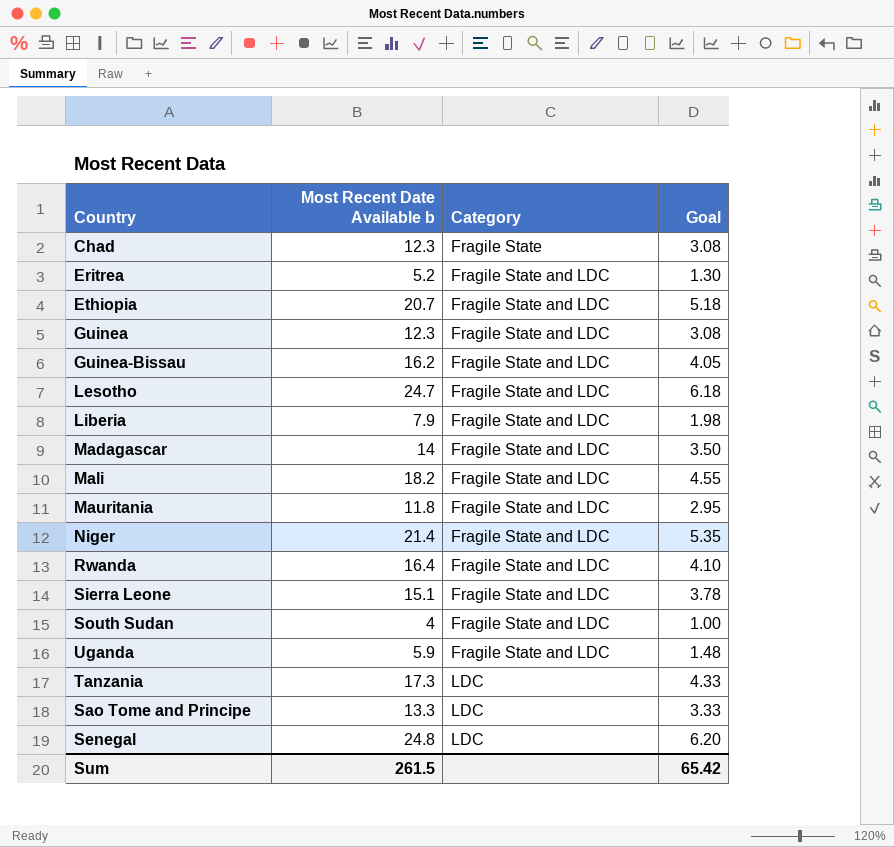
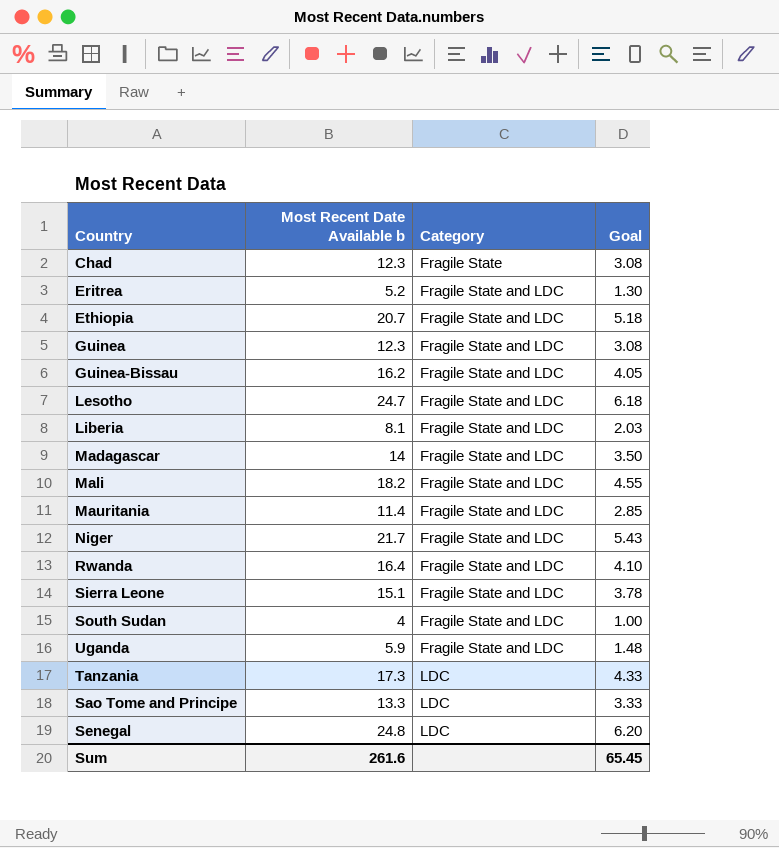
Liberia | Most Recent Date Available b: 7.9 -> 8.1
Liberia | Goal: 1.98 -> 2.03
Mauritania | Most Recent Date Available b: 11.8 -> 11.4
Mauritania | Goal: 2.95 -> 2.85
Niger | Most Recent Date Available b: 21.4 -> 21.7
Niger | Goal: 5.35 -> 5.43
Sum | Most Recent Date Available b: 261.5 -> 261.6
Sum | Goal: 65.42 -> 65.45

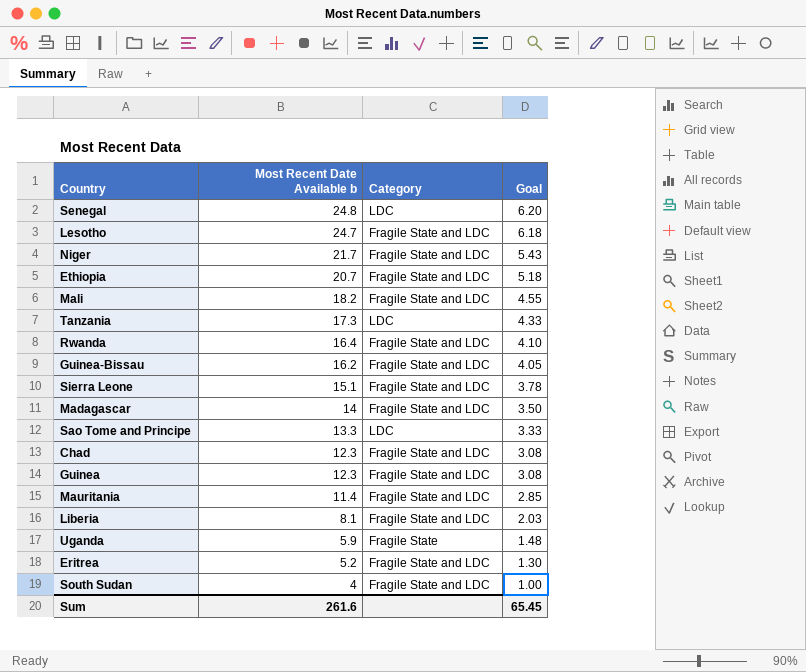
row order: Category ascending -> Most Recent Date Available b descending
Chad | Category: Fragile State -> Fragile State and LDC
Uganda | Category: Fragile State and LDC -> Fragile State

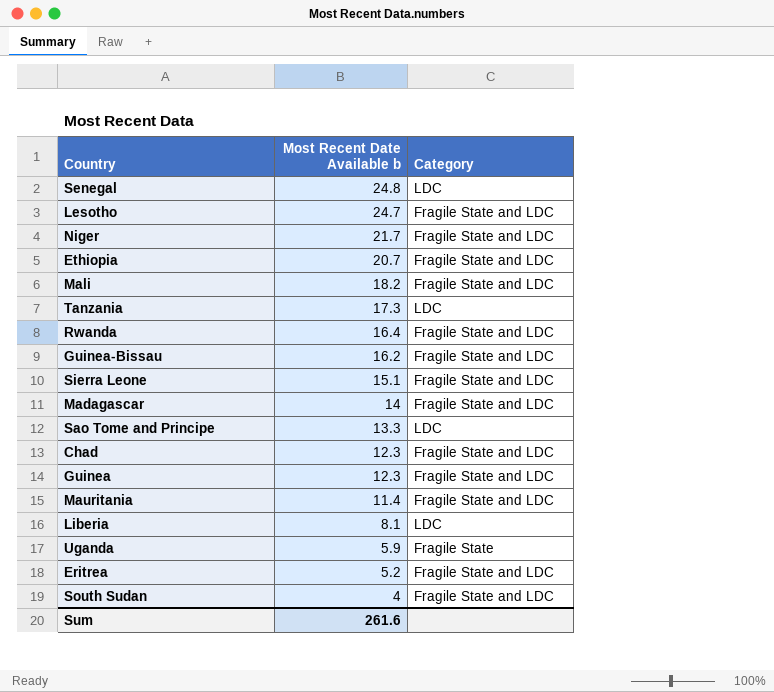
column Goal | formula: [Most Recent Date Available b] * 0.25 -> none
Liberia | Category: Fragile State and LDC -> LDC

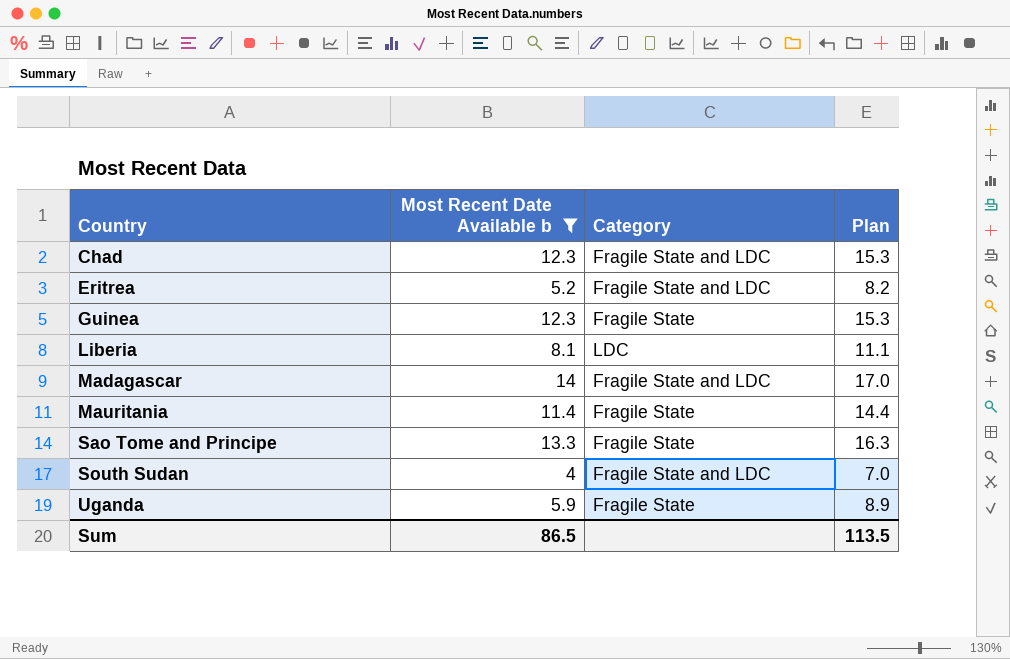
filter: none -> Most Recent Date Available b <= 14
row order: Most Recent Date Available b descending -> Country ascending
column Plan | formula: none -> [Most Recent Date Available b] + 3
Guinea | Category: Fragile State and LDC -> Fragile State
Mauritania | Category: Fragile State and LDC -> Fragile State
Sao Tome and Principe | Category: LDC -> Fragile State
Sum | Most Recent Date Available b: 261.6 -> 86.5

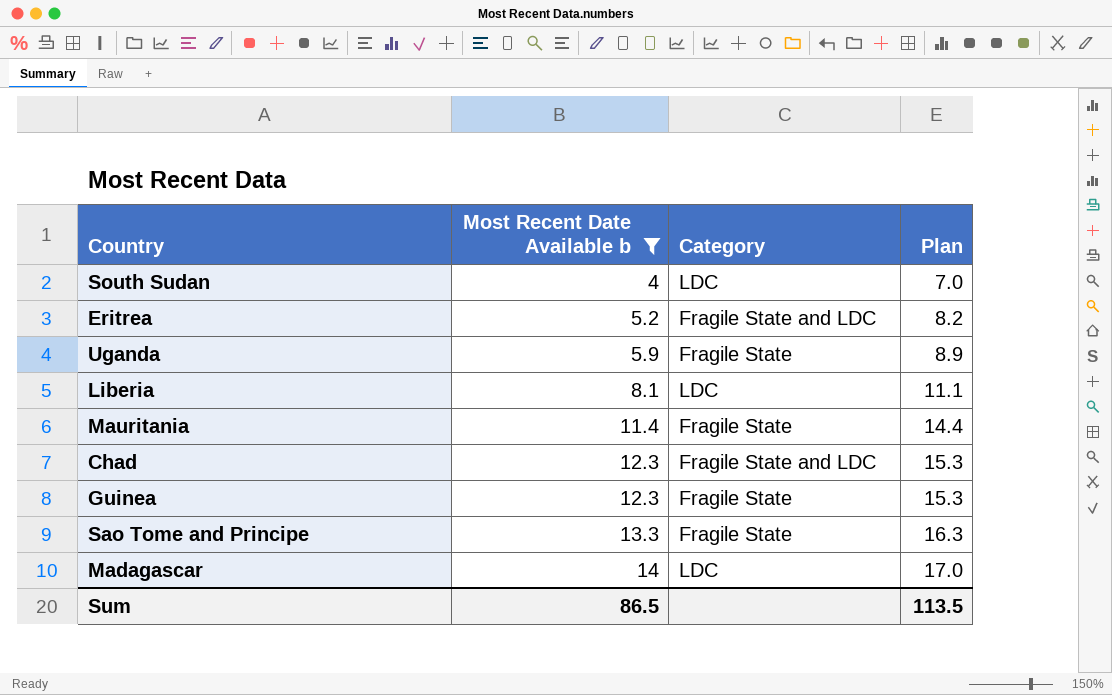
row order: Country ascending -> Most Recent Date Available b ascending
South Sudan | Category: Fragile State and LDC -> LDC
Madagascar | Category: Fragile State and LDC -> LDC

